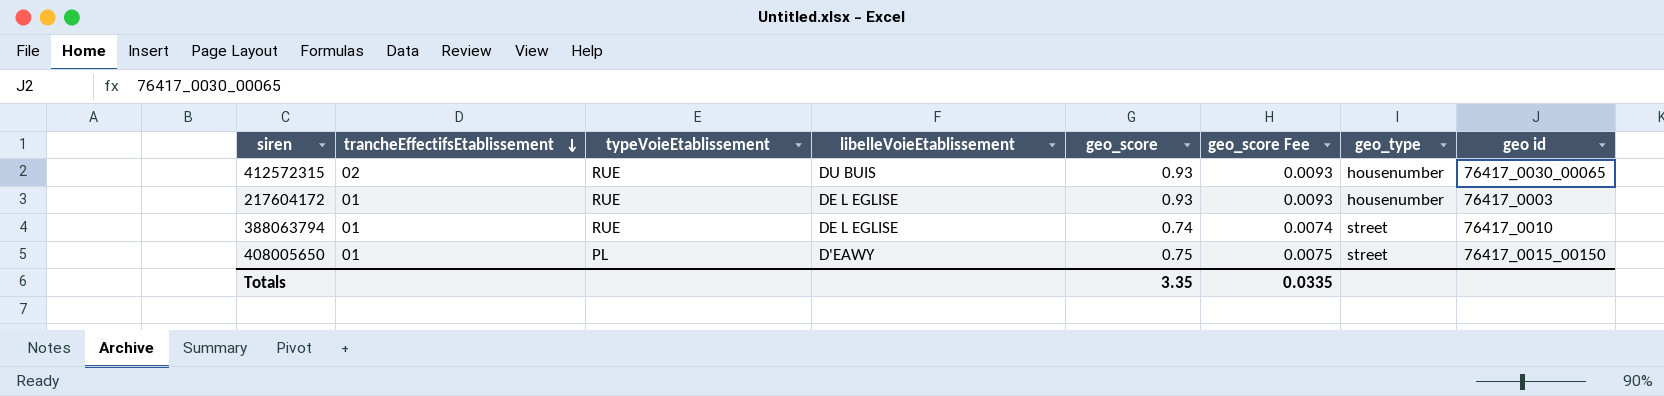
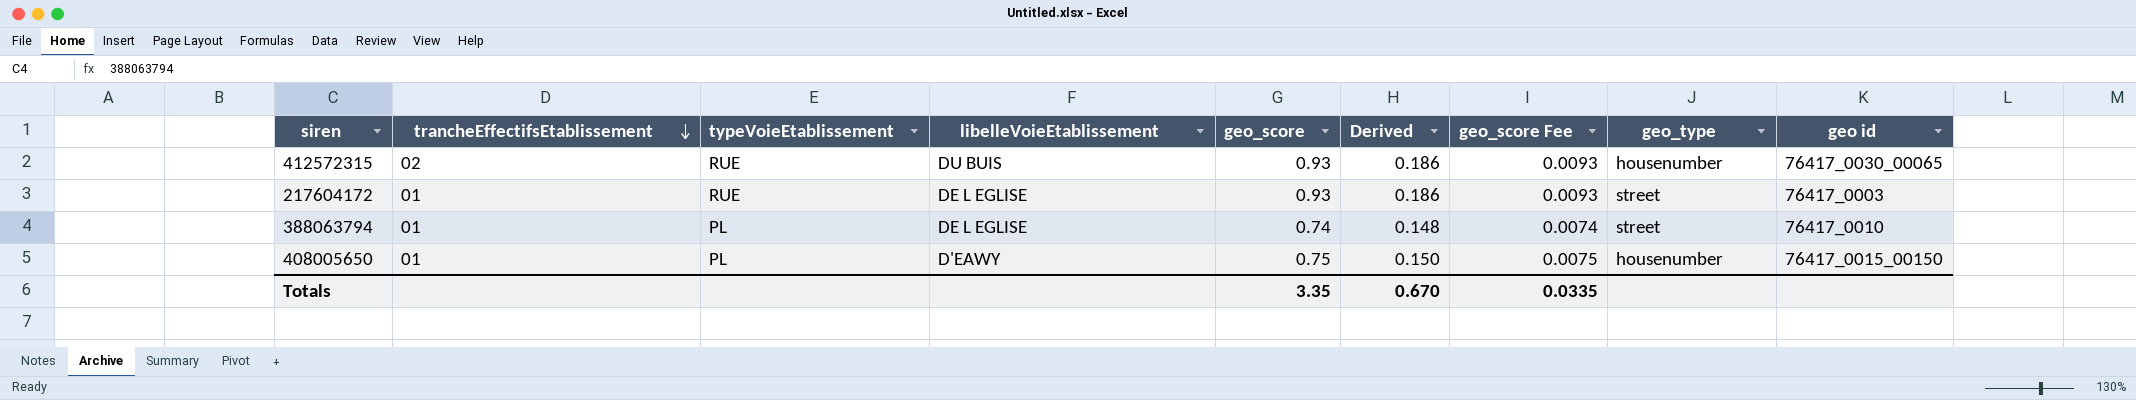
column Derived | formula: none -> [geo_score] * 0.2
217604172 | geo_type: housenumber -> street
388063794 | typeVoieEtablissement: RUE -> PL
408005650 | geo_type: street -> housenumber

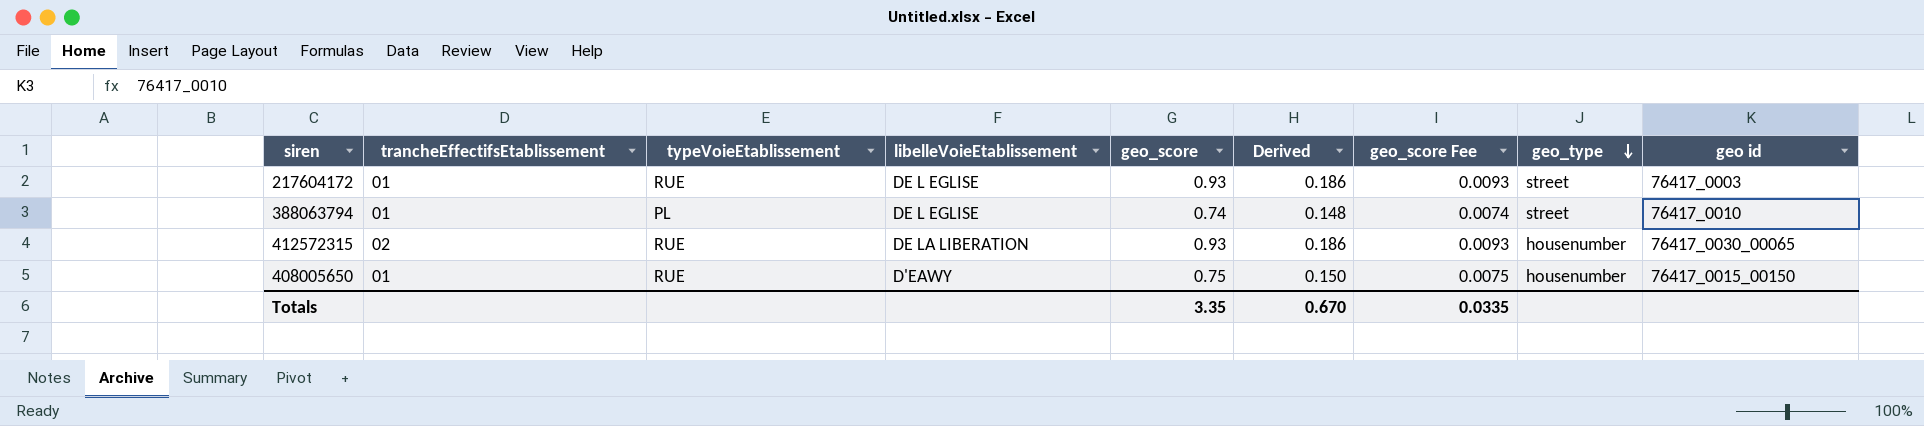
row order: trancheEffectifsEtablissement descending -> geo_type descending
412572315 | libelleVoieEtablissement: DU BUIS -> DE LA LIBERATION
408005650 | typeVoieEtablissement: PL -> RUE

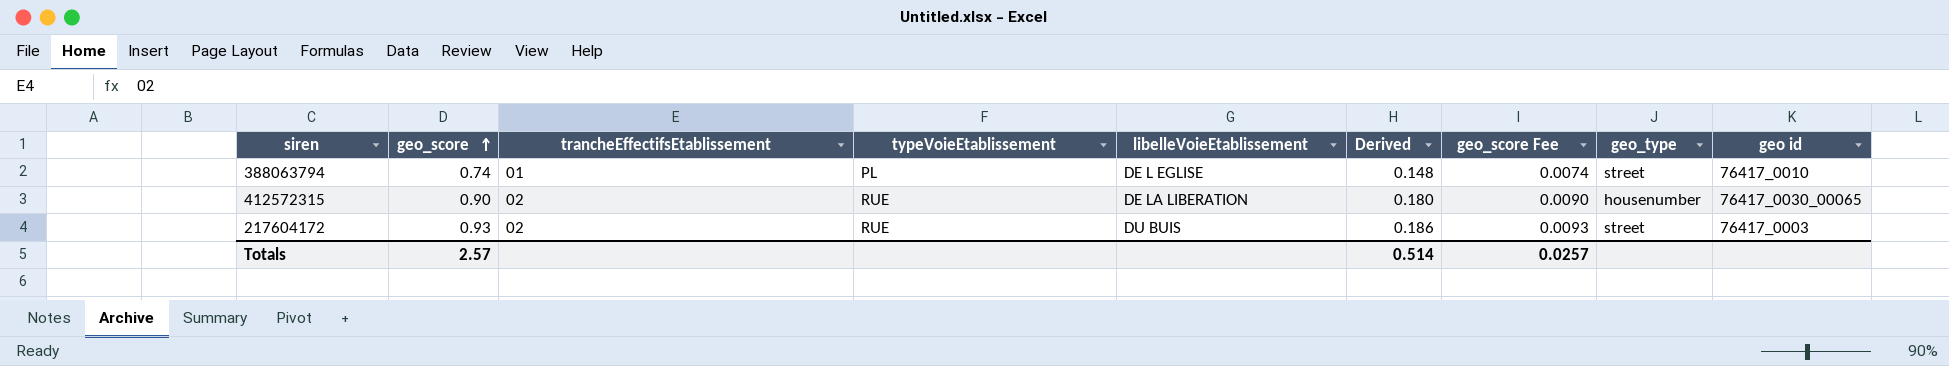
row order: geo_type descending -> geo_score ascending
column geo_score | position: 5 -> 2
row 408005650: 01 | RUE | D'EAWY | 0.75 | 0.150 | 0.0075 | housenumber | 76417_0015_00150 -> none
412572315 | geo_score: 0.93 -> 0.90
412572315 | Derived: 0.186 -> 0.180
412572315 | geo_score Fee: 0.0093 -> 0.0090
217604172 | trancheEffectifsEtablissement: 01 -> 02
217604172 | libelleVoieEtablissement: DE L EGLISE -> DU BUIS
Totals | geo_score: 3.35 -> 2.57
Totals | Derived: 0.670 -> 0.514
Totals | geo_score Fee: 0.0335 -> 0.0257

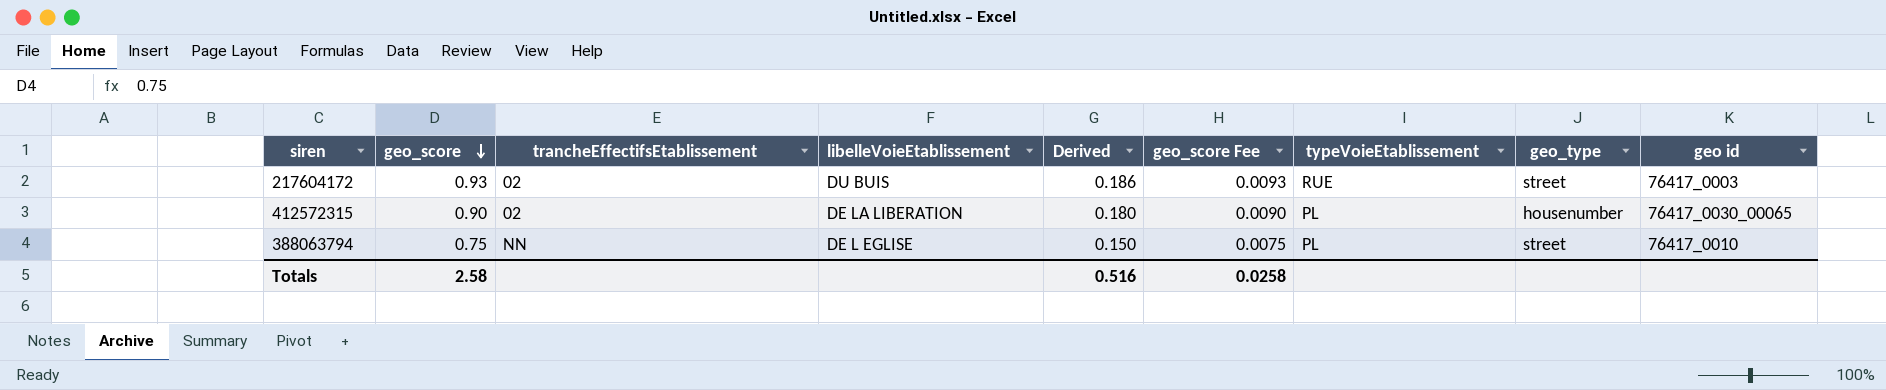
row order: geo_score ascending -> geo_score descending
column typeVoieEtablissement | position: 4 -> 7
412572315 | typeVoieEtablissement: RUE -> PL
388063794 | geo_score: 0.74 -> 0.75
388063794 | trancheEffectifsEtablissement: 01 -> NN
388063794 | Derived: 0.148 -> 0.150
388063794 | geo_score Fee: 0.0074 -> 0.0075
Totals | geo_score: 2.57 -> 2.58
Totals | Derived: 0.514 -> 0.516
Totals | geo_score Fee: 0.0257 -> 0.0258

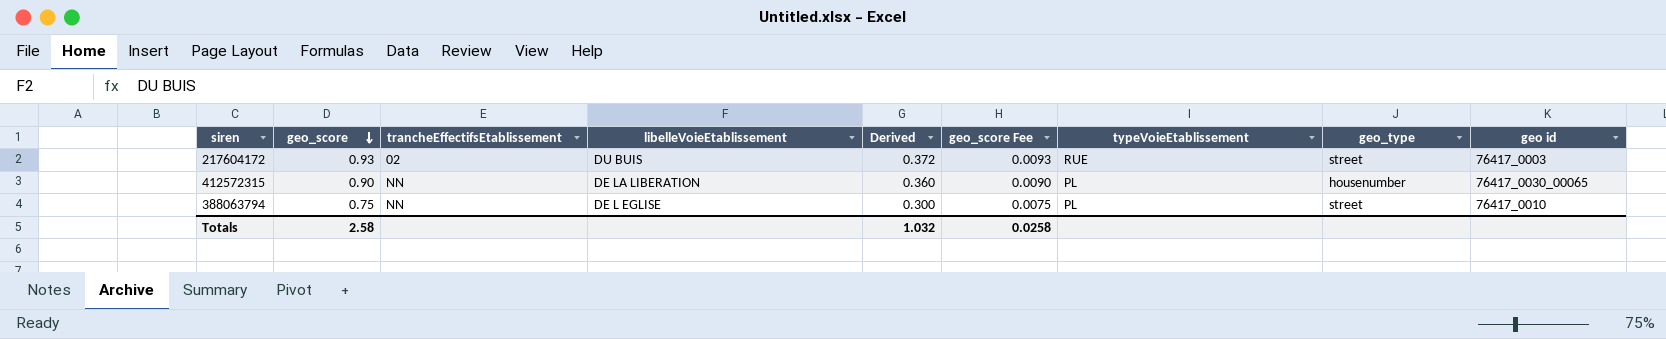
column Derived | formula: [geo_score] * 0.2 -> [geo_score] * 0.4
412572315 | trancheEffectifsEtablissement: 02 -> NN
Totals | Derived: 0.516 -> 1.032

